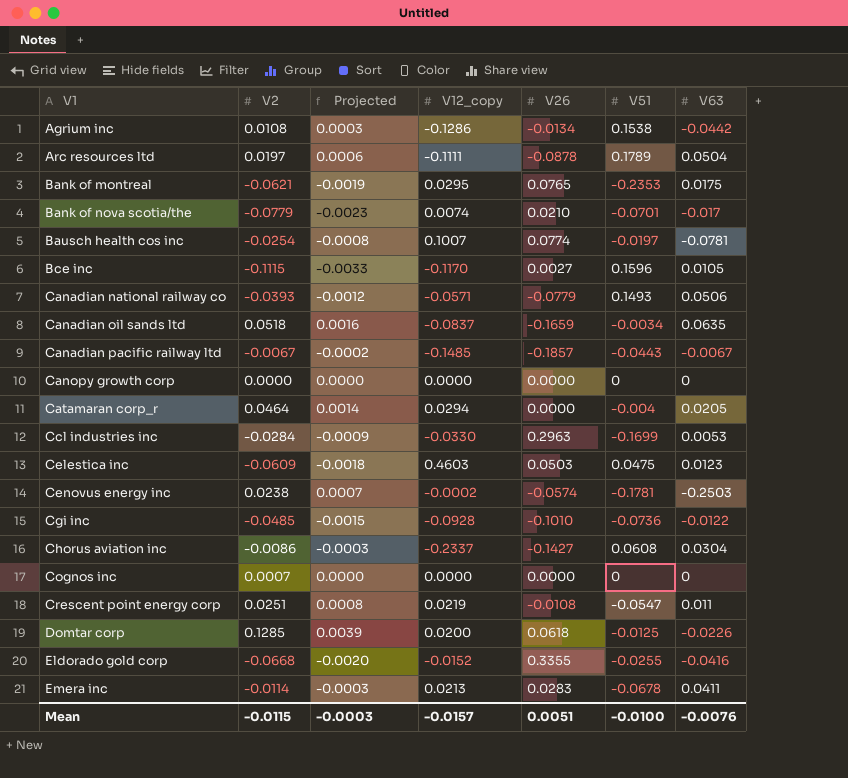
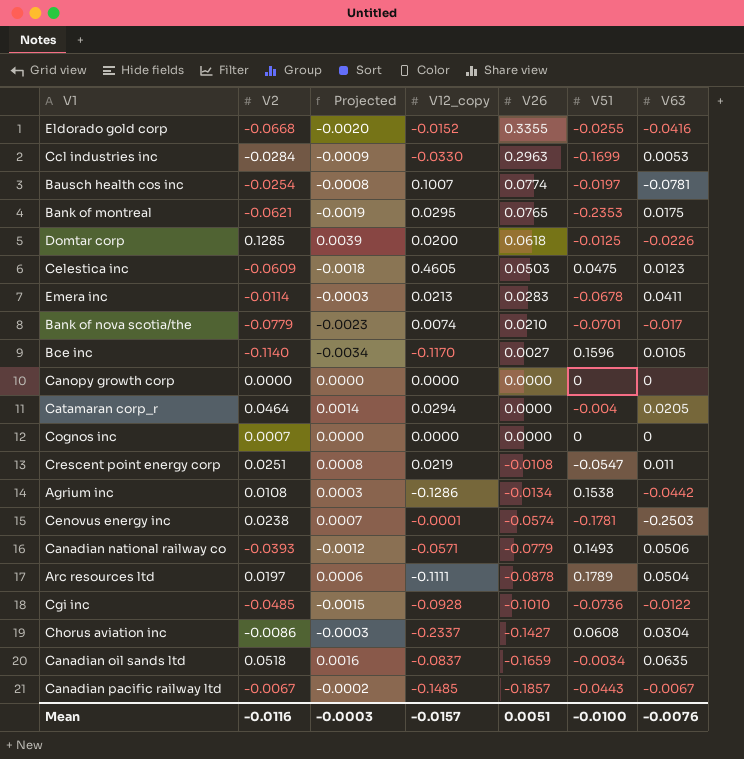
row order: V1 ascending -> V26 descending
Celestica inc | V12_copy: 0.4603 -> 0.4605
Bce inc | V2: -0.1115 -> -0.1140
Bce inc | Projected: -0.0033 -> -0.0034
Cenovus energy inc | V12_copy: -0.0002 -> -0.0001
Mean | V2: -0.0115 -> -0.0116

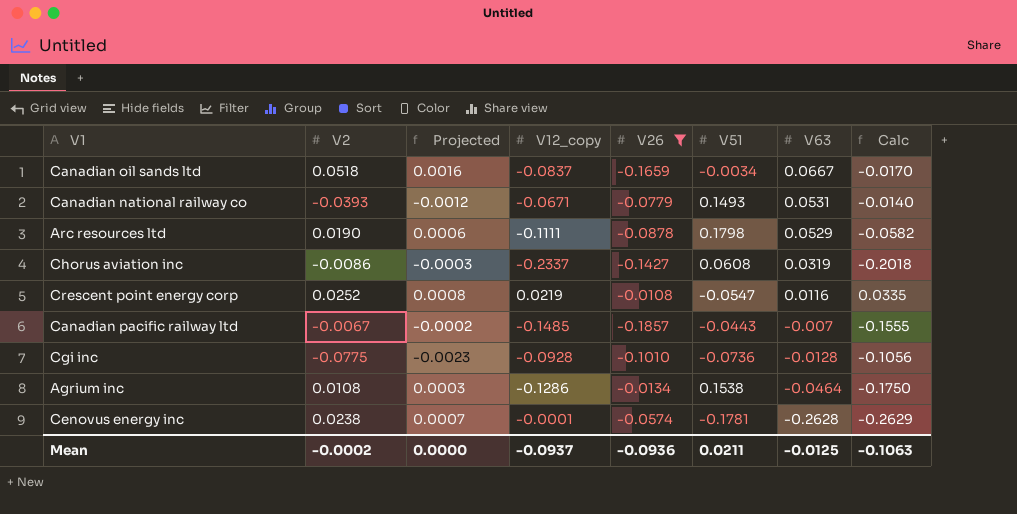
filter: none -> V26 <= -0.0108
row order: V26 descending -> V63 descending
column Calc | formula: none -> [V12_copy] + [V63]
Canadian oil sands ltd | V63: 0.0635 -> 0.0667
Canadian national railway co | V12_copy: -0.0571 -> -0.0671
Canadian national railway co | V63: 0.0506 -> 0.0531
Arc resources ltd | V2: 0.0197 -> 0.0190
Arc resources ltd | V51: 0.1789 -> 0.1798
Arc resources ltd | V63: 0.0504 -> 0.0529
Chorus aviation inc | V63: 0.0304 -> 0.0319
Crescent point energy corp | V2: 0.0251 -> 0.0252
Crescent point energy corp | V63: 0.011 -> 0.0116
Canadian pacific railway ltd | V63: -0.0067 -> -0.007
Cgi inc | V2: -0.0485 -> -0.0775
Cgi inc | Projected: -0.0015 -> -0.0023
Cgi inc | V63: -0.0122 -> -0.0128
Agrium inc | V63: -0.0442 -> -0.0464
Cenovus energy inc | V63: -0.2503 -> -0.2628
Mean | V2: -0.0116 -> -0.0002
Mean | Projected: -0.0003 -> 0.0000
Mean | V12_copy: -0.0157 -> -0.0937
Mean | V26: 0.0051 -> -0.0936
Mean | V51: -0.0100 -> 0.0211
Mean | V63: -0.0076 -> -0.0125

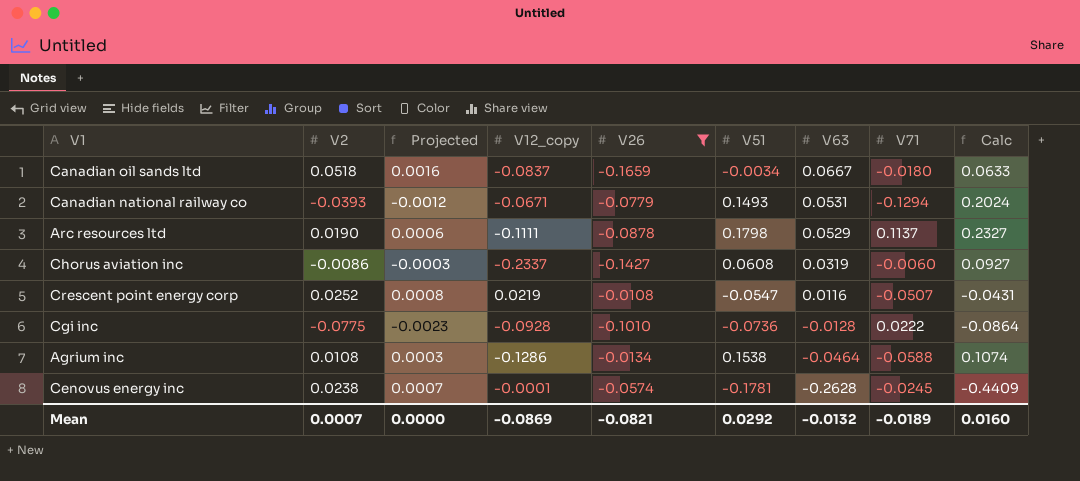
column V71 | position: none -> 8
column Calc | formula: [V12_copy] + [V63] -> [V51] + [V63]
row Canadian pacific railway ltd: -0.0067 | -0.0002 | -0.1485 | -0.1857 | -0.0443 | -0.007 | -0.1555 -> none
Mean | V2: -0.0002 -> 0.0007
Mean | V12_copy: -0.0937 -> -0.0869
Mean | V26: -0.0936 -> -0.0821
Mean | V51: 0.0211 -> 0.0292
Mean | V63: -0.0125 -> -0.0132
Mean | Calc: -0.1063 -> 0.0160

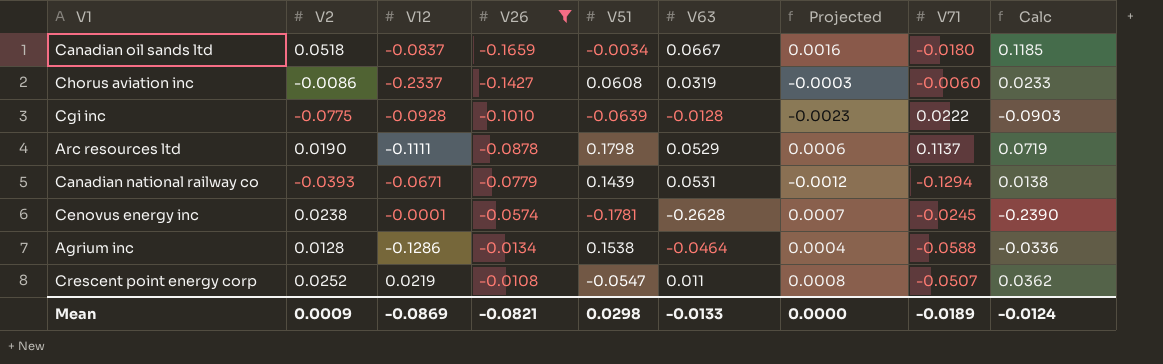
row order: V63 descending -> V26 ascending
column name: V12_copy -> V12
column Projected | position: 3 -> 7
column Calc | formula: [V51] + [V63] -> [V2] + [V63]
Cgi inc | V51: -0.0736 -> -0.0639
Canadian national railway co | V51: 0.1493 -> 0.1439
Agrium inc | V2: 0.0108 -> 0.0128
Agrium inc | Projected: 0.0003 -> 0.0004
Crescent point energy corp | V63: 0.0116 -> 0.011
Mean | V2: 0.0007 -> 0.0009
Mean | V51: 0.0292 -> 0.0298
Mean | V63: -0.0132 -> -0.0133
Mean | Calc: 0.0160 -> -0.0124

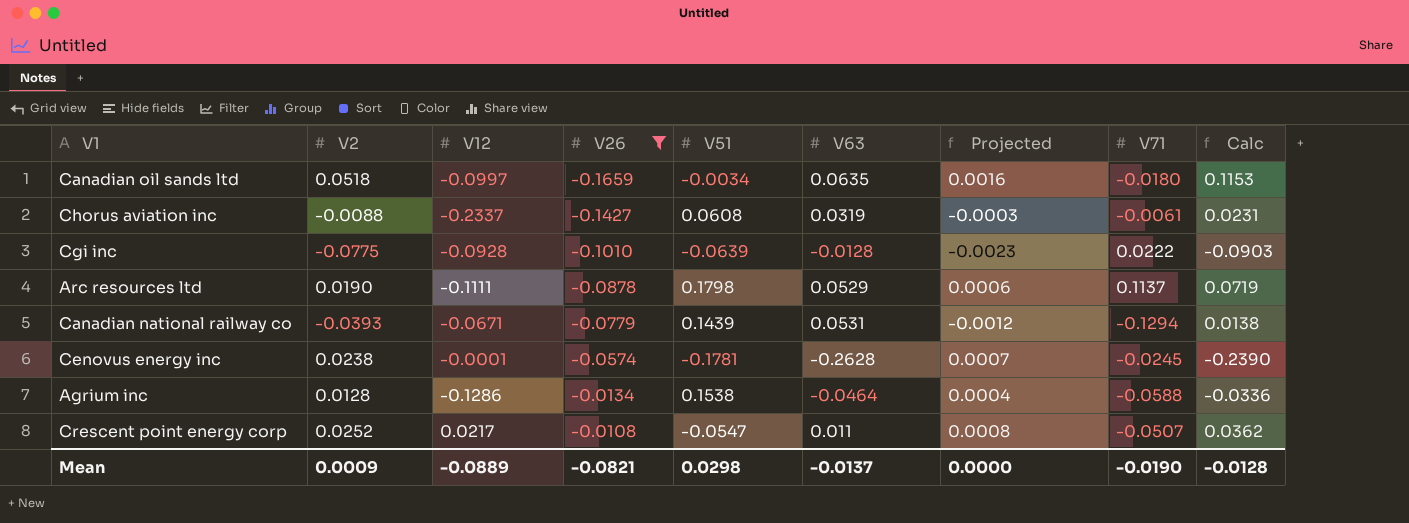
Canadian oil sands ltd | V12: -0.0837 -> -0.0997
Canadian oil sands ltd | V63: 0.0667 -> 0.0635
Canadian oil sands ltd | Calc: 0.1185 -> 0.1153
Chorus aviation inc | V2: -0.0086 -> -0.0088
Chorus aviation inc | V71: -0.0060 -> -0.0061
Chorus aviation inc | Calc: 0.0233 -> 0.0231
Crescent point energy corp | V12: 0.0219 -> 0.0217
Mean | V12: -0.0869 -> -0.0889
Mean | V63: -0.0133 -> -0.0137
Mean | V71: -0.0189 -> -0.0190
Mean | Calc: -0.0124 -> -0.0128

